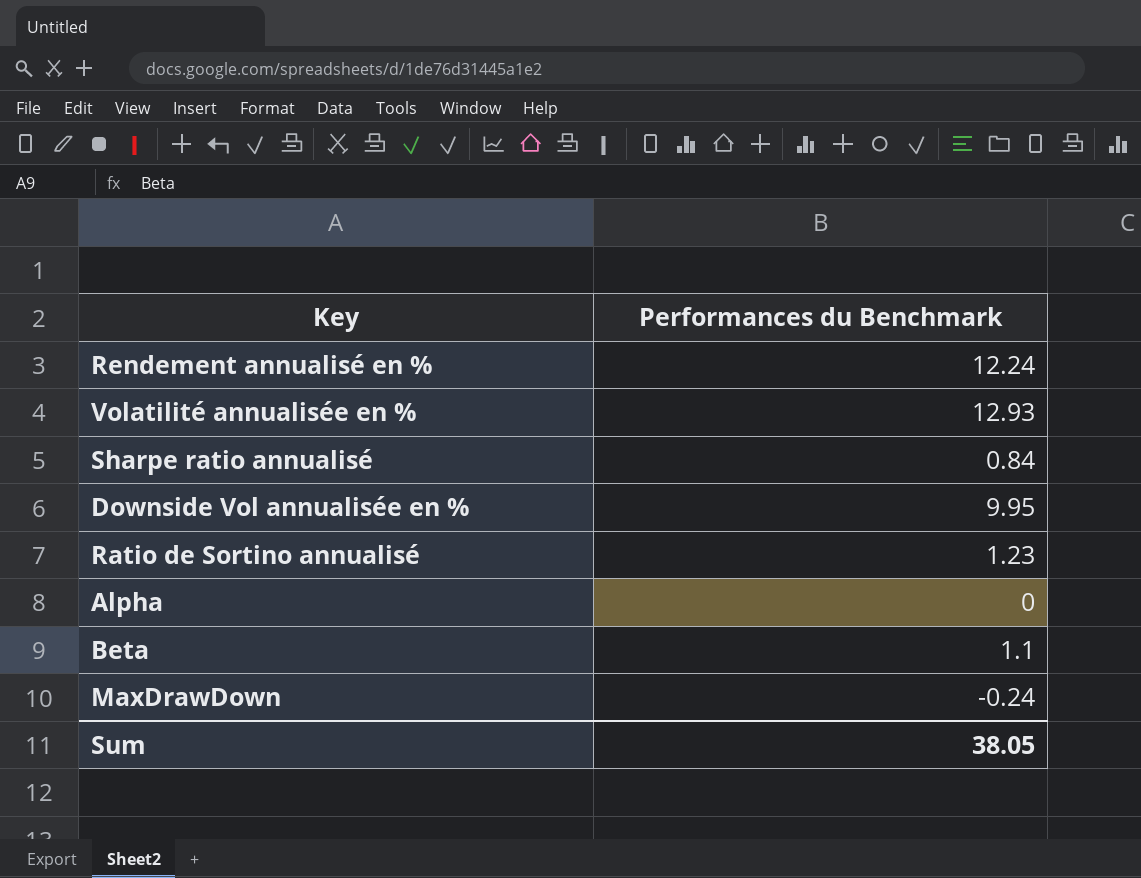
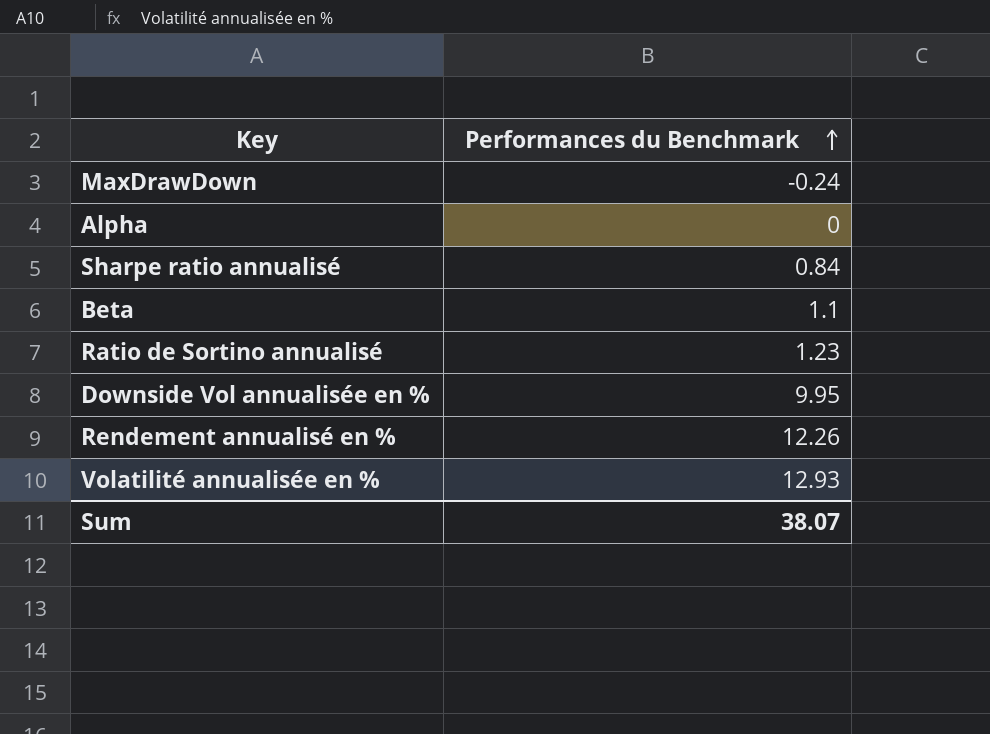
row order: none -> Performances du Benchmark ascending
Rendement annualisé en % | Performances du Benchmark: 12.24 -> 12.26
Sum | Performances du Benchmark: 38.05 -> 38.07

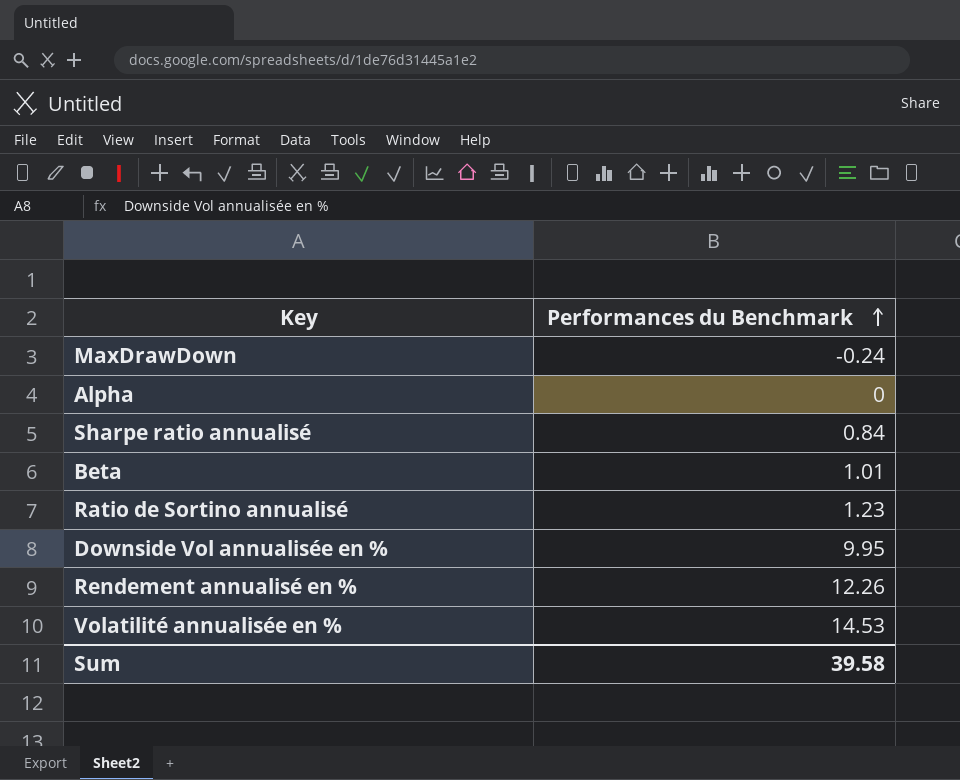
Beta | Performances du Benchmark: 1.1 -> 1.01
Volatilité annualisée en % | Performances du Benchmark: 12.93 -> 14.53
Sum | Performances du Benchmark: 38.07 -> 39.58

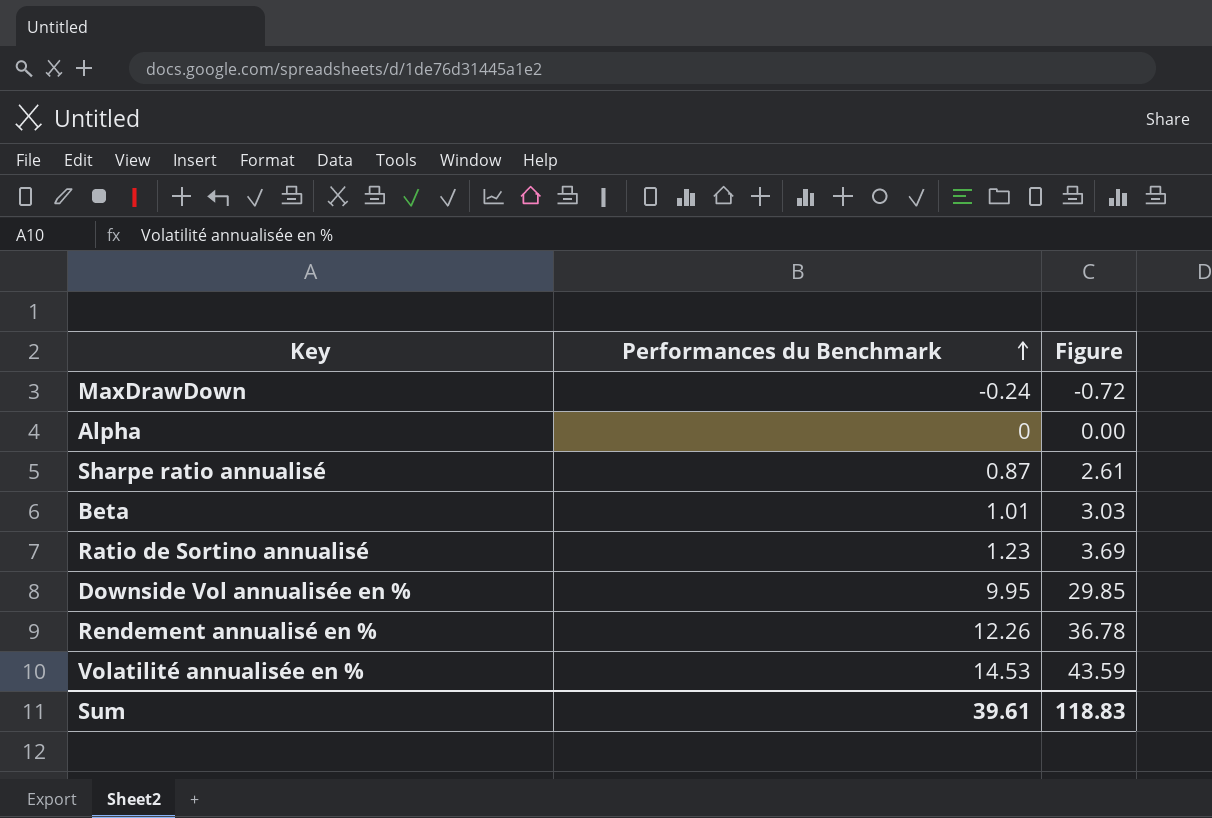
column Figure | formula: none -> [Performances du Benchmark] * 3
Sharpe ratio annualisé | Performances du Benchmark: 0.84 -> 0.87
Sum | Performances du Benchmark: 39.58 -> 39.61

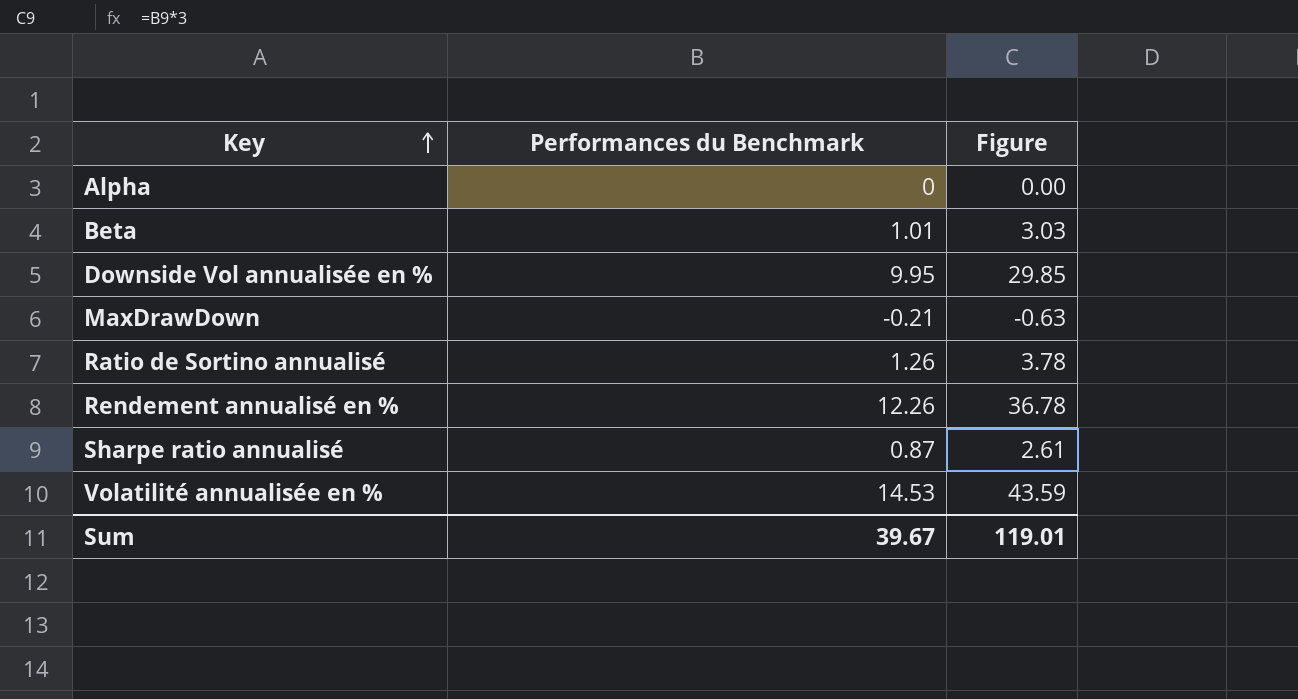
row order: Performances du Benchmark ascending -> Key ascending
MaxDrawDown | Performances du Benchmark: -0.24 -> -0.21
MaxDrawDown | Figure: -0.72 -> -0.63
Ratio de Sortino annualisé | Performances du Benchmark: 1.23 -> 1.26
Ratio de Sortino annualisé | Figure: 3.69 -> 3.78
Sum | Performances du Benchmark: 39.61 -> 39.67
Sum | Figure: 118.83 -> 119.01

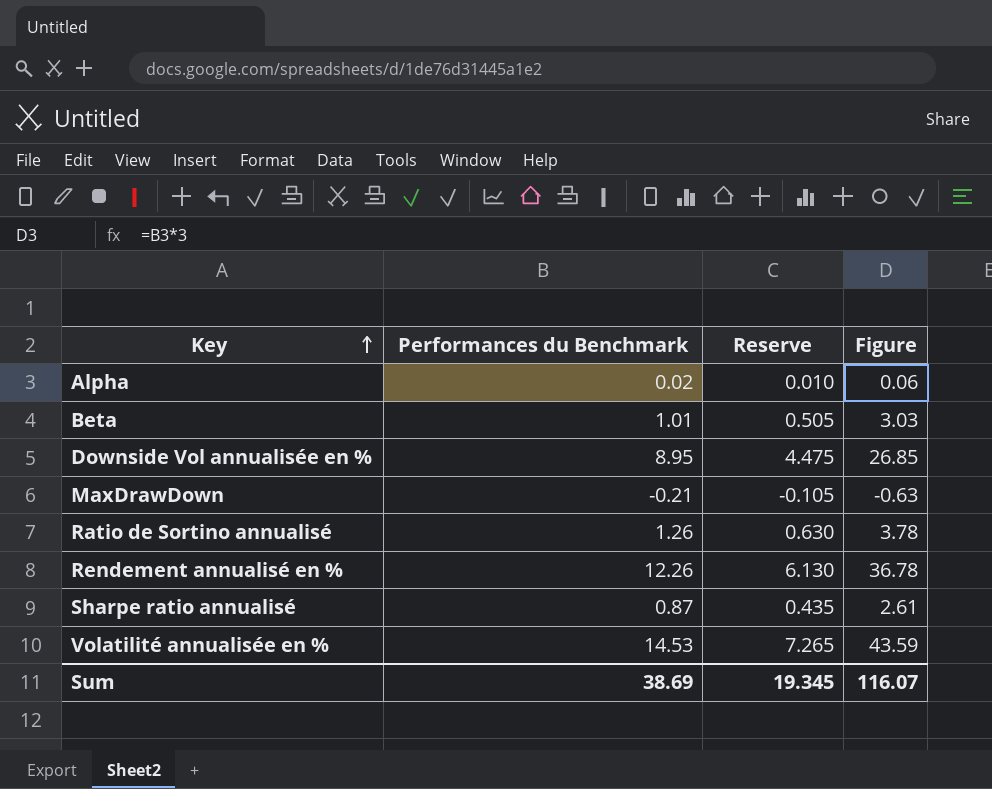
column Reserve | formula: none -> [Performances du Benchmark] * 0.5
Alpha | Performances du Benchmark: 0 -> 0.02
Alpha | Figure: 0.00 -> 0.06
Downside Vol annualisée en % | Performances du Benchmark: 9.95 -> 8.95
Downside Vol annualisée en % | Figure: 29.85 -> 26.85
Sum | Performances du Benchmark: 39.67 -> 38.69
Sum | Figure: 119.01 -> 116.07

